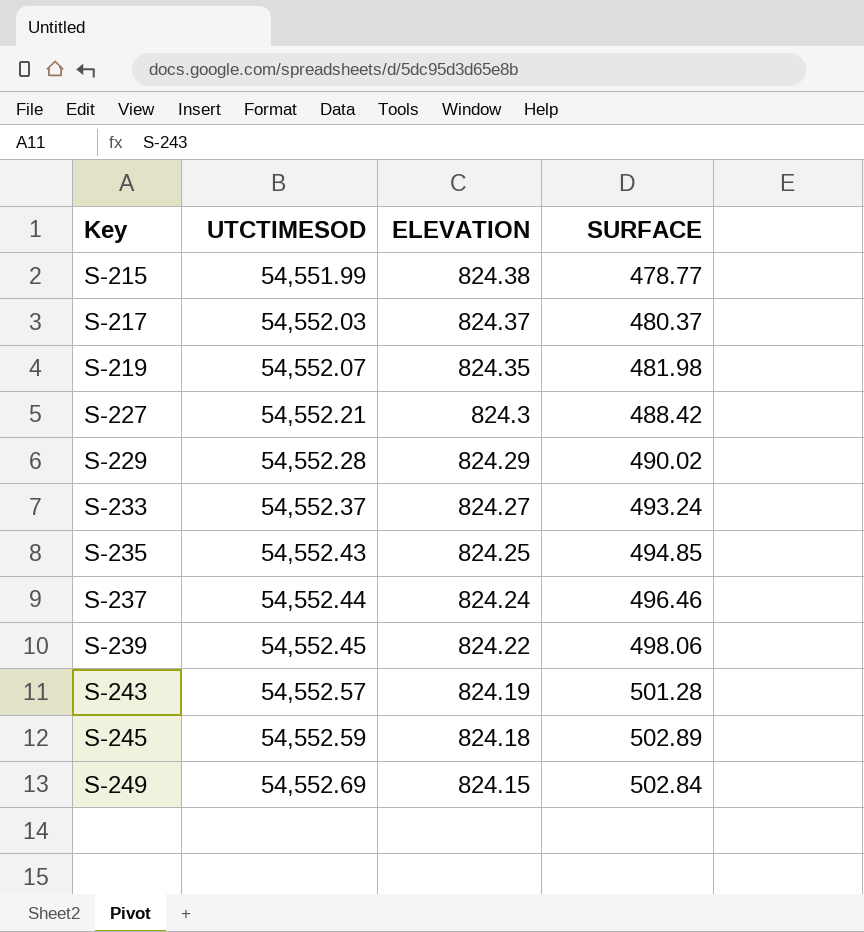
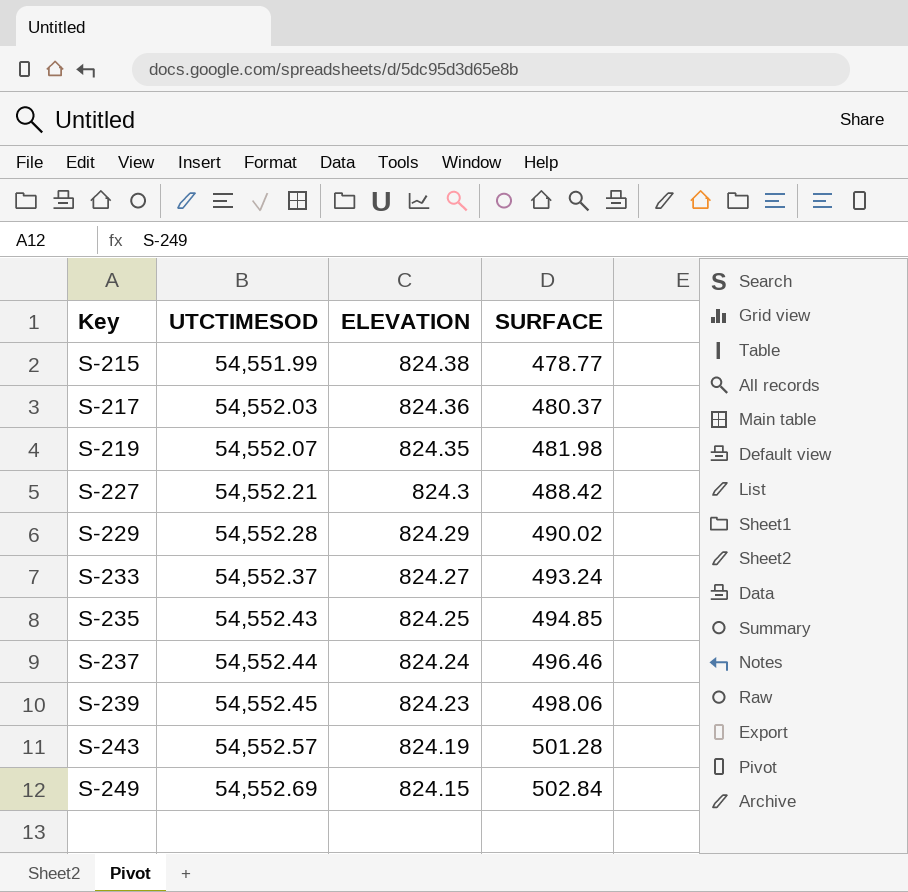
row S-245: 54,552.59 | 824.18 | 502.89 -> none
S-217 | ELEVATION: 824.37 -> 824.36
S-239 | ELEVATION: 824.22 -> 824.23

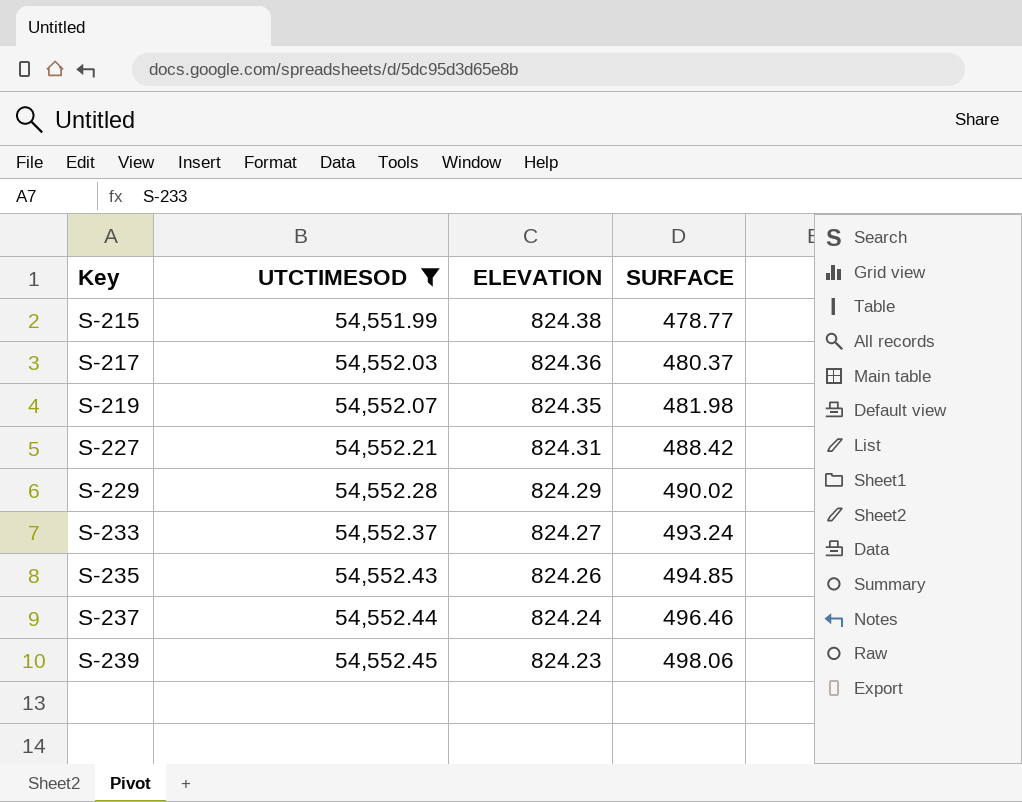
filter: none -> UTCTIMESOD <= 54,552.45
S-227 | ELEVATION: 824.3 -> 824.31
S-235 | ELEVATION: 824.25 -> 824.26

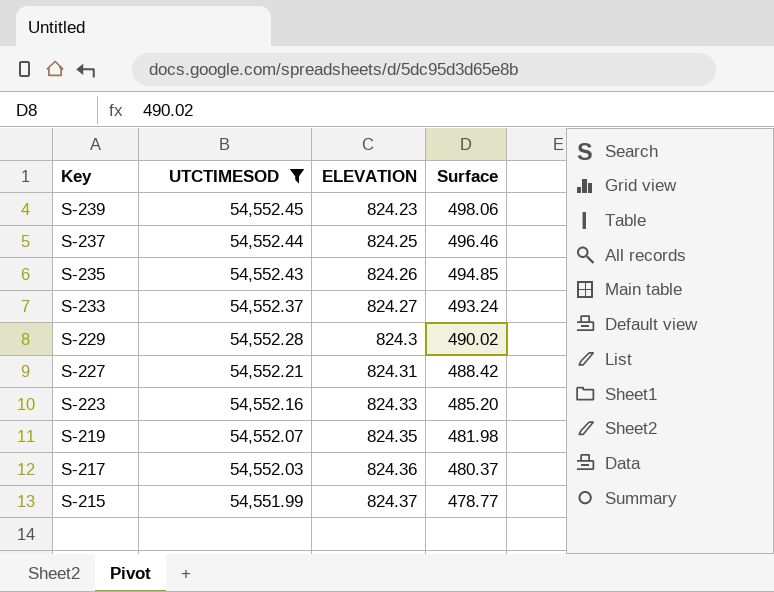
row order: Key ascending -> Key descending
column name: SURFACE -> Surface
S-237 | ELEVATION: 824.24 -> 824.25
S-229 | ELEVATION: 824.29 -> 824.3
row S-223: none -> 54,552.16 | 824.33 | 485.20
S-215 | ELEVATION: 824.38 -> 824.37

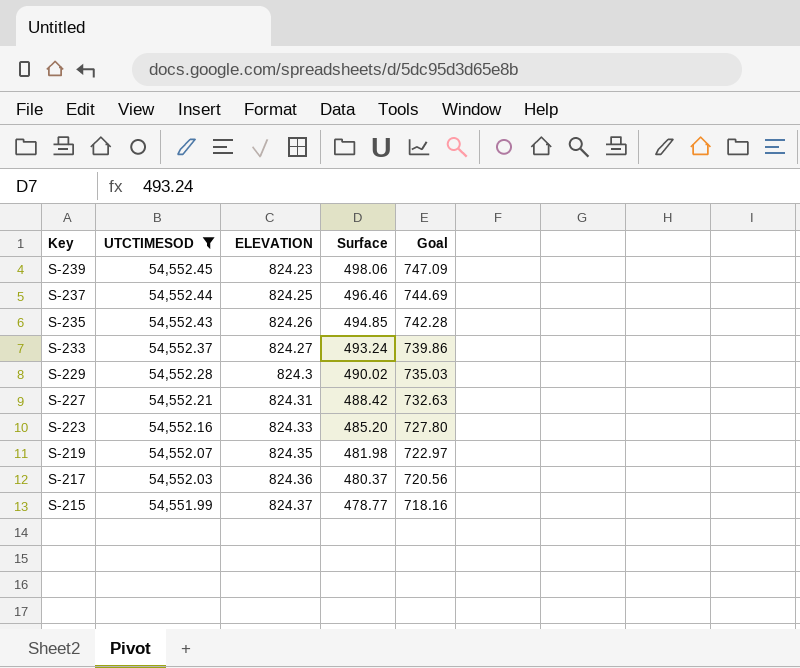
column Goal | formula: none -> [Surface] * 1.5

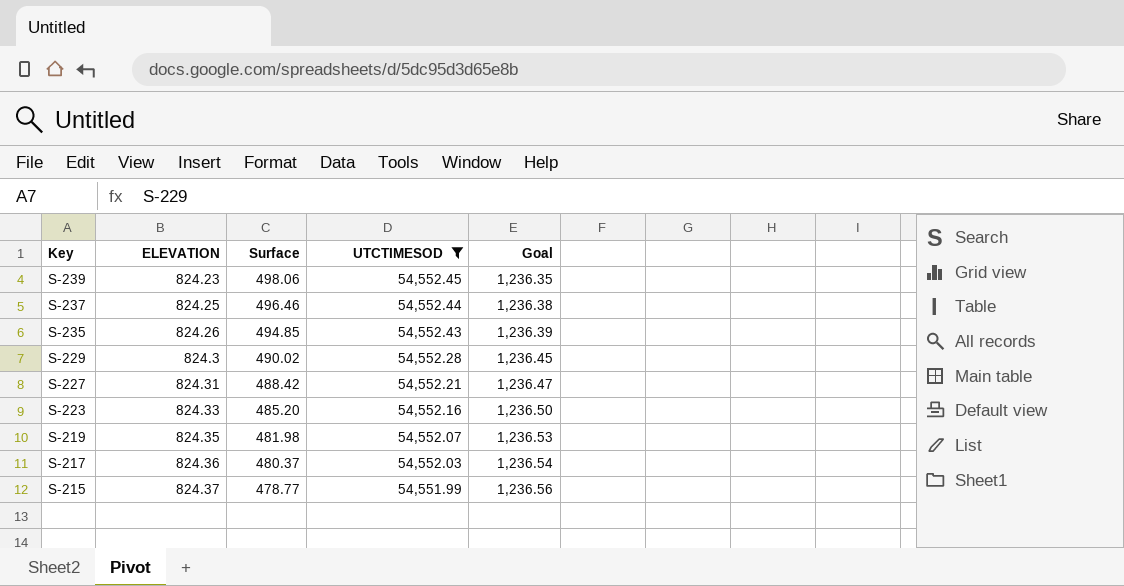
column UTCTIMESOD | position: 2 -> 4
column Goal | formula: [Surface] * 1.5 -> [ELEVATION] * 1.5
row S-233: 54,552.37 | 824.27 | 493.24 | 739.86 -> none

